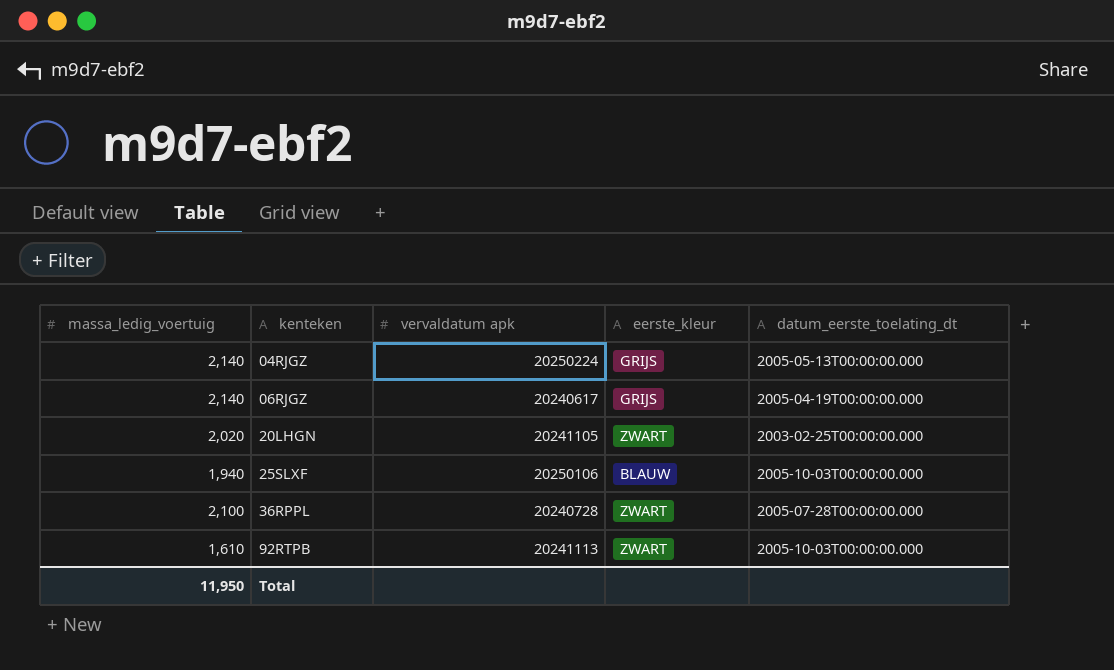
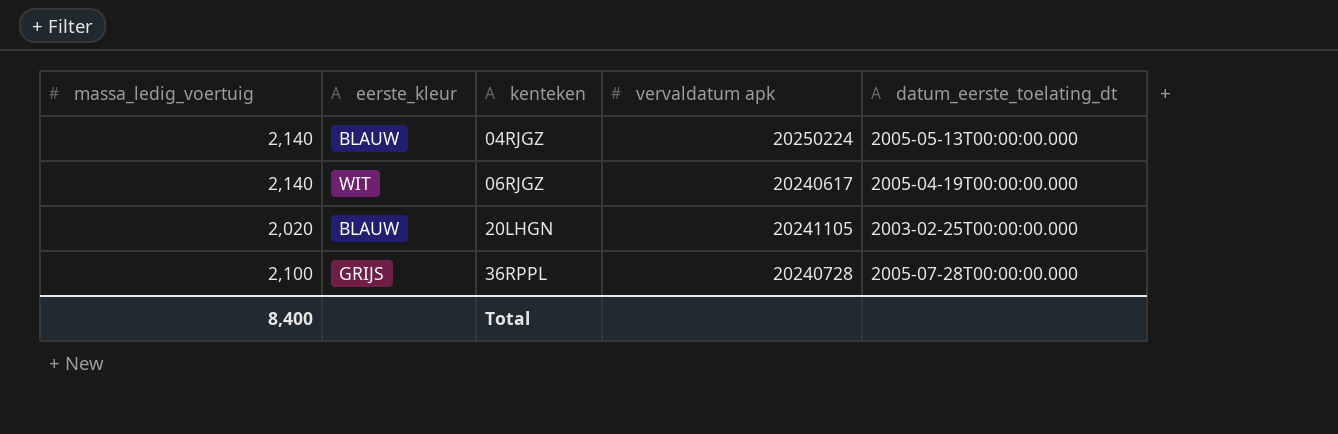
column eerste_kleur | position: 4 -> 2
row 25SLXF: 1,940 | 20250106 | BLAUW | 2005-10-03T00:00:00.000 -> none
row 92RTPB: 1,610 | 20241113 | ZWART | 2005-10-03T00:00:00.000 -> none
04RJGZ | eerste_kleur: GRIJS -> BLAUW
06RJGZ | eerste_kleur: GRIJS -> WIT
20LHGN | eerste_kleur: ZWART -> BLAUW
36RPPL | eerste_kleur: ZWART -> GRIJS
Total | massa_ledig_voertuig: 11,950 -> 8,400

